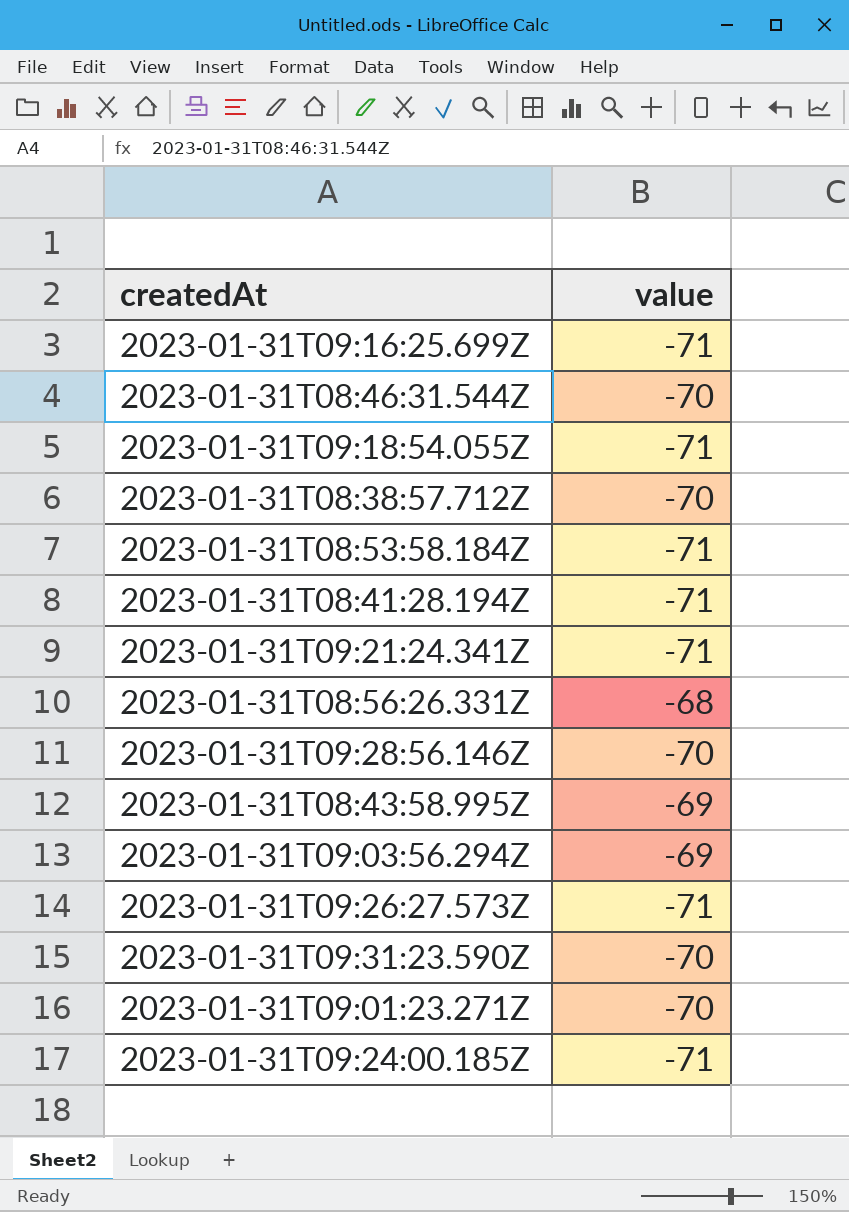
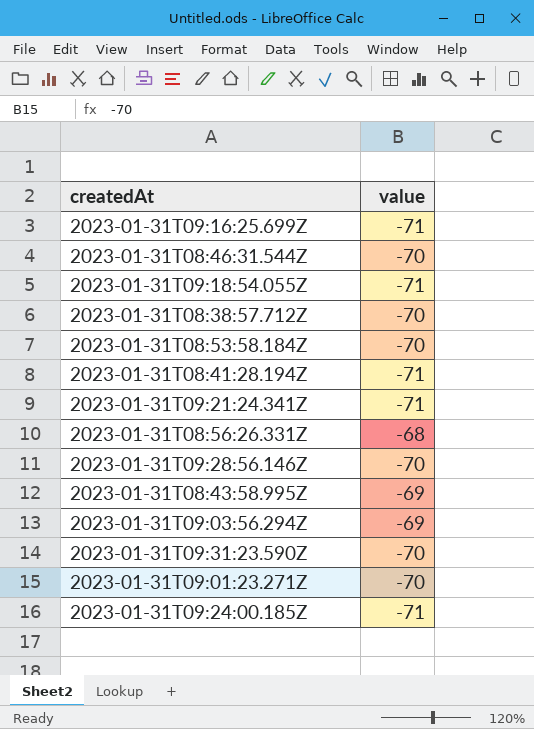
row 2023-01-31T09:26:27.573Z: -71 -> none
2023-01-31T08:53:58.184Z | value: -71 -> -70

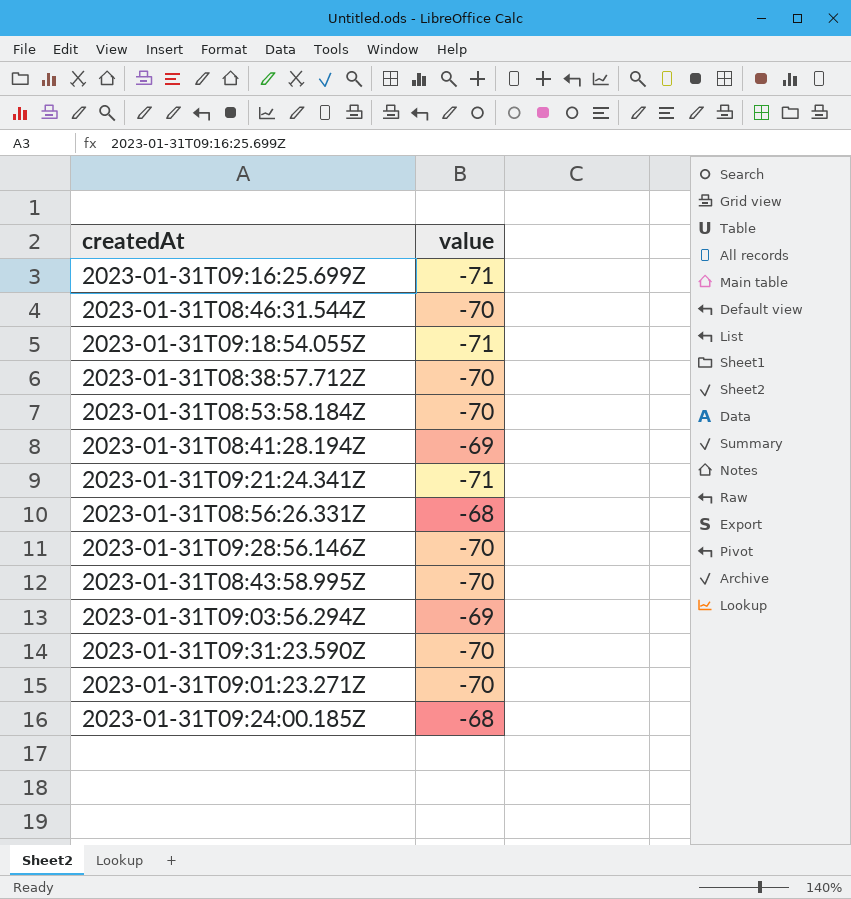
2023-01-31T08:41:28.194Z | value: -71 -> -69
2023-01-31T08:43:58.995Z | value: -69 -> -70
2023-01-31T09:24:00.185Z | value: -71 -> -68

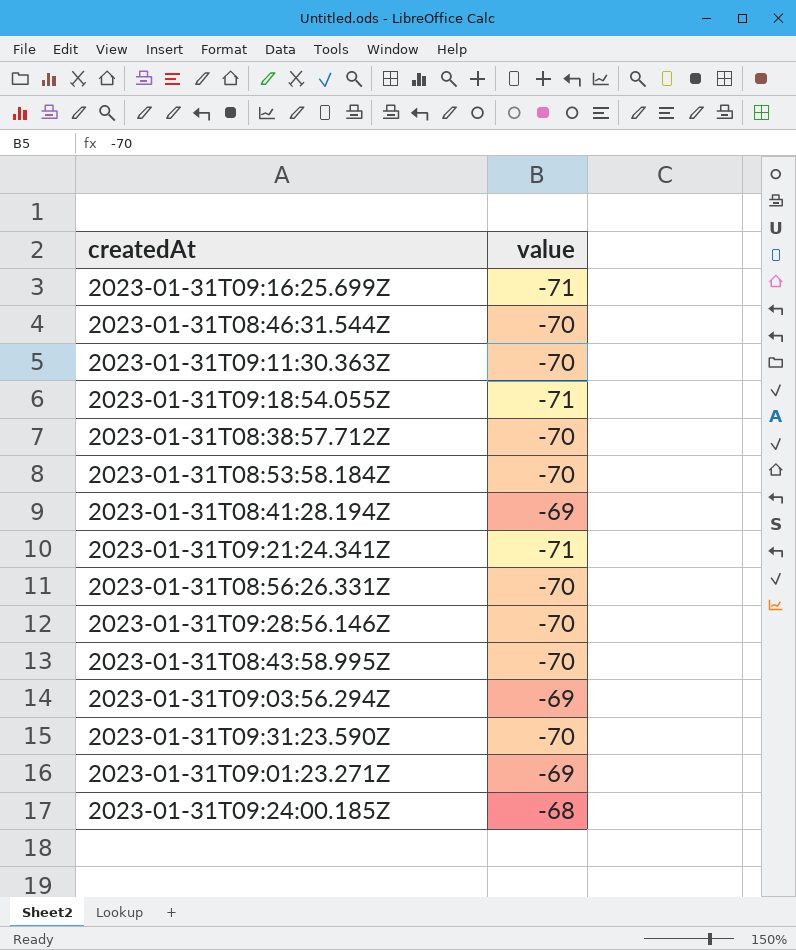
row 2023-01-31T09:11:30.363Z: none -> -70
2023-01-31T08:56:26.331Z | value: -68 -> -70
2023-01-31T09:01:23.271Z | value: -70 -> -69

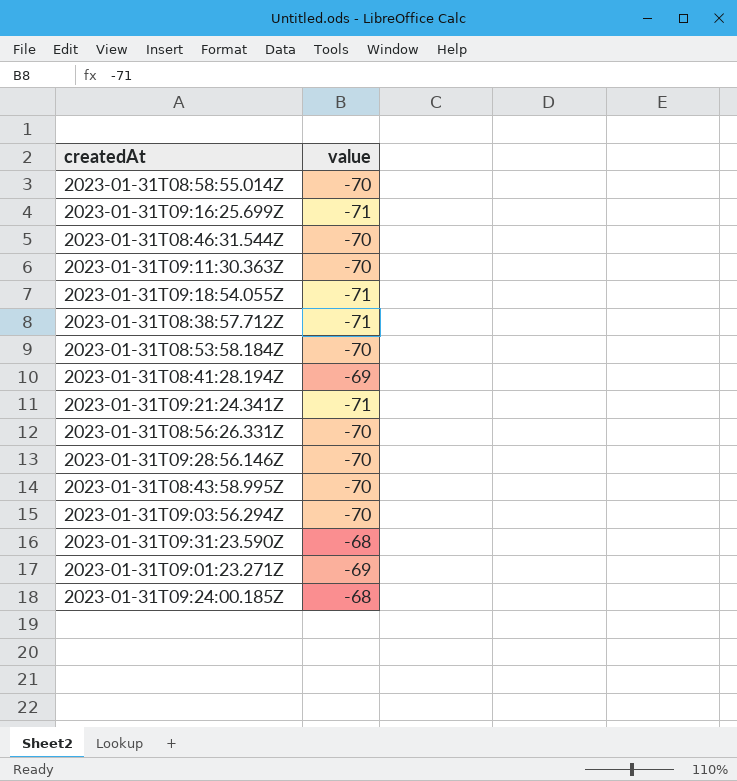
row 2023-01-31T08:58:55.014Z: none -> -70
2023-01-31T08:38:57.712Z | value: -70 -> -71
2023-01-31T09:03:56.294Z | value: -69 -> -70
2023-01-31T09:31:23.590Z | value: -70 -> -68

